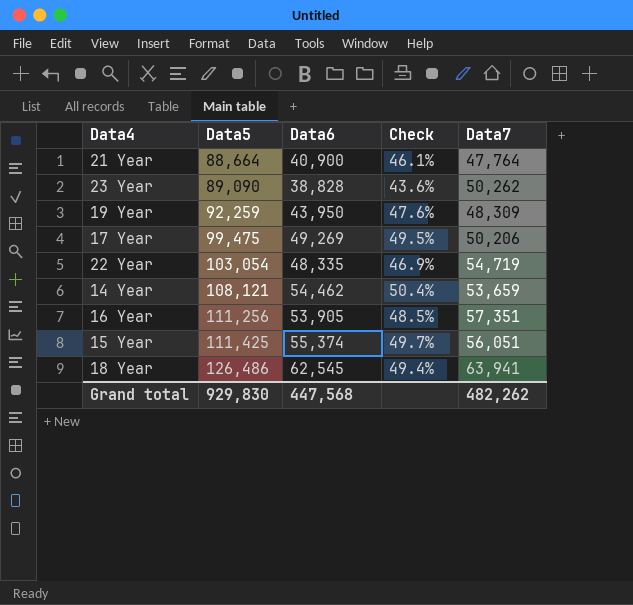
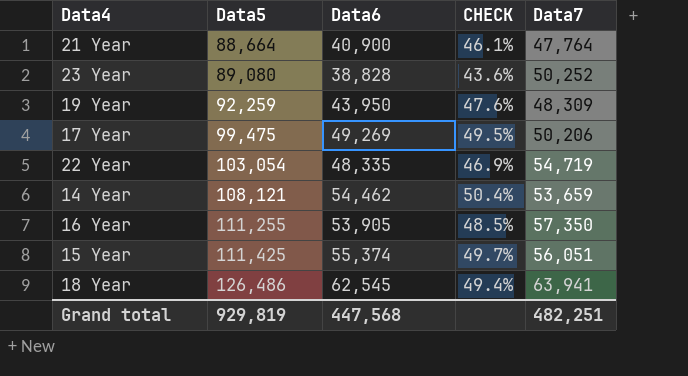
column name: Check -> CHECK
23 Year | Data5: 89,090 -> 89,080
23 Year | Data7: 50,262 -> 50,252
16 Year | Data5: 111,256 -> 111,255
16 Year | Data7: 57,351 -> 57,350
Grand total | Data5: 929,830 -> 929,819
Grand total | Data7: 482,262 -> 482,251

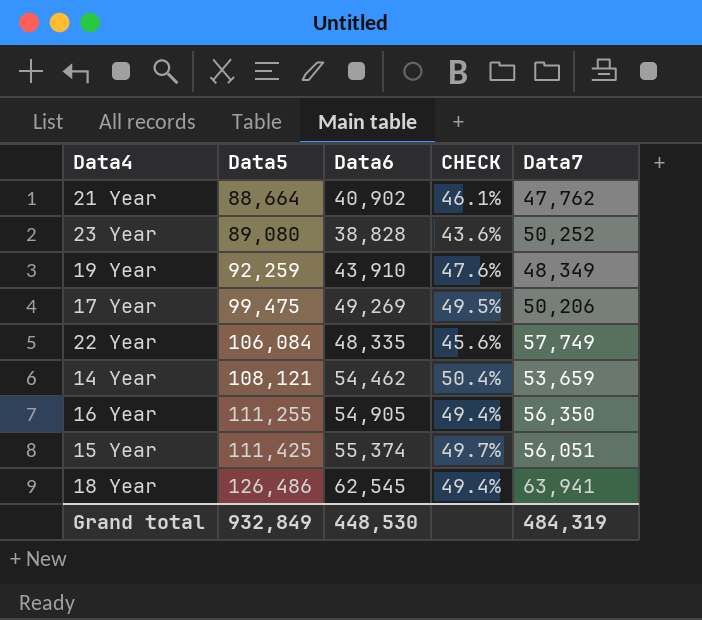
21 Year | Data6: 40,900 -> 40,902
21 Year | Data7: 47,764 -> 47,762
19 Year | Data6: 43,950 -> 43,910
19 Year | Data7: 48,309 -> 48,349
22 Year | Data5: 103,054 -> 106,084
22 Year | CHECK: 46.9% -> 45.6%
22 Year | Data7: 54,719 -> 57,749
16 Year | Data6: 53,905 -> 54,905
16 Year | CHECK: 48.5% -> 49.4%
16 Year | Data7: 57,350 -> 56,350
Grand total | Data5: 929,819 -> 932,849
Grand total | Data6: 447,568 -> 448,530
Grand total | Data7: 482,251 -> 484,319

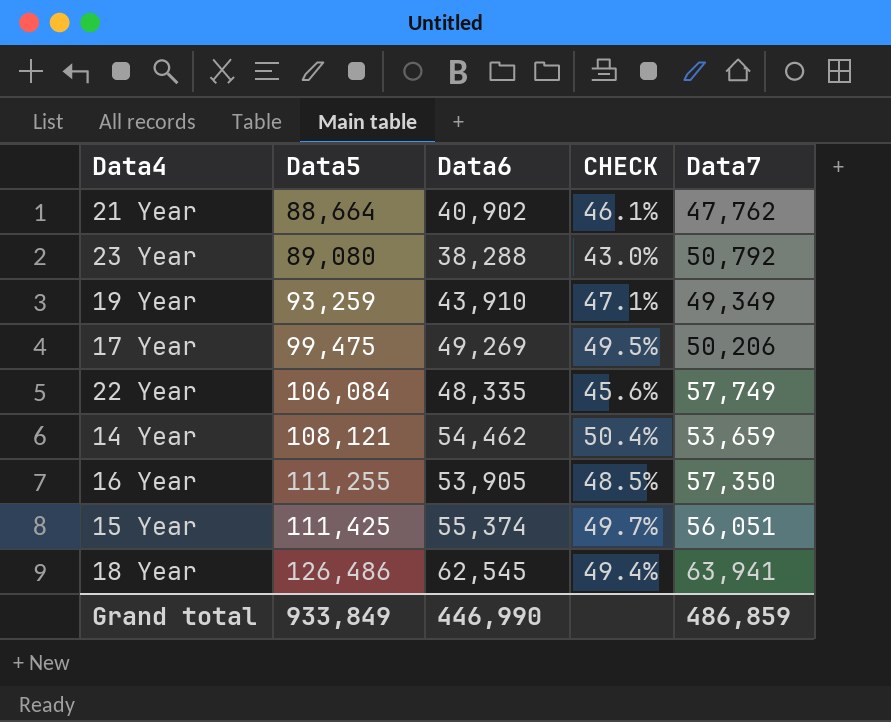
23 Year | Data6: 38,828 -> 38,288
23 Year | CHECK: 43.6% -> 43.0%
23 Year | Data7: 50,252 -> 50,792
19 Year | Data5: 92,259 -> 93,259
19 Year | CHECK: 47.6% -> 47.1%
19 Year | Data7: 48,349 -> 49,349
16 Year | Data6: 54,905 -> 53,905
16 Year | CHECK: 49.4% -> 48.5%
16 Year | Data7: 56,350 -> 57,350
Grand total | Data5: 932,849 -> 933,849
Grand total | Data6: 448,530 -> 446,990
Grand total | Data7: 484,319 -> 486,859

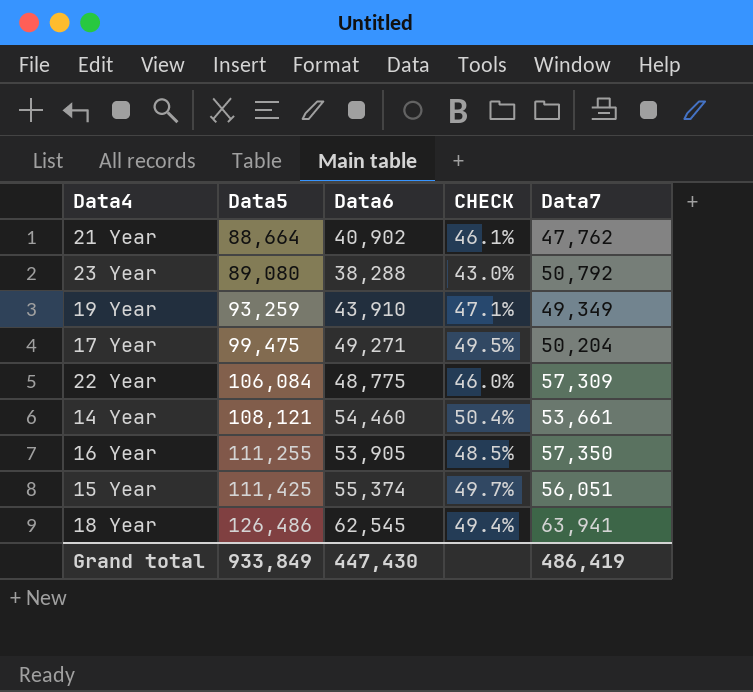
17 Year | Data6: 49,269 -> 49,271
17 Year | Data7: 50,206 -> 50,204
22 Year | Data6: 48,335 -> 48,775
22 Year | CHECK: 45.6% -> 46.0%
22 Year | Data7: 57,749 -> 57,309
14 Year | Data6: 54,462 -> 54,460
14 Year | Data7: 53,659 -> 53,661
Grand total | Data6: 446,990 -> 447,430
Grand total | Data7: 486,859 -> 486,419

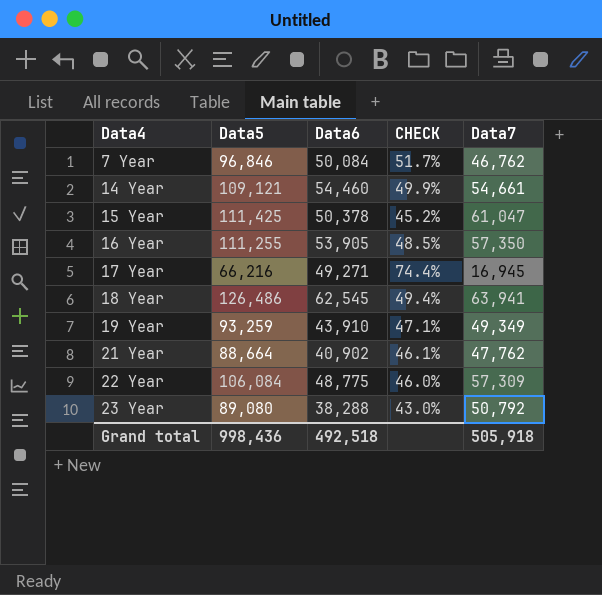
row order: Data5 ascending -> Data4 ascending
row 7 Year: none -> 96,846 | 50,084 | 51.7% | 46,762
14 Year | Data5: 108,121 -> 109,121
14 Year | CHECK: 50.4% -> 49.9%
14 Year | Data7: 53,661 -> 54,661
15 Year | Data6: 55,374 -> 50,378
15 Year | CHECK: 49.7% -> 45.2%
15 Year | Data7: 56,051 -> 61,047
17 Year | Data5: 99,475 -> 66,216
17 Year | CHECK: 49.5% -> 74.4%
17 Year | Data7: 50,204 -> 16,945
Grand total | Data5: 933,849 -> 998,436
Grand total | Data6: 447,430 -> 492,518
Grand total | Data7: 486,419 -> 505,918

